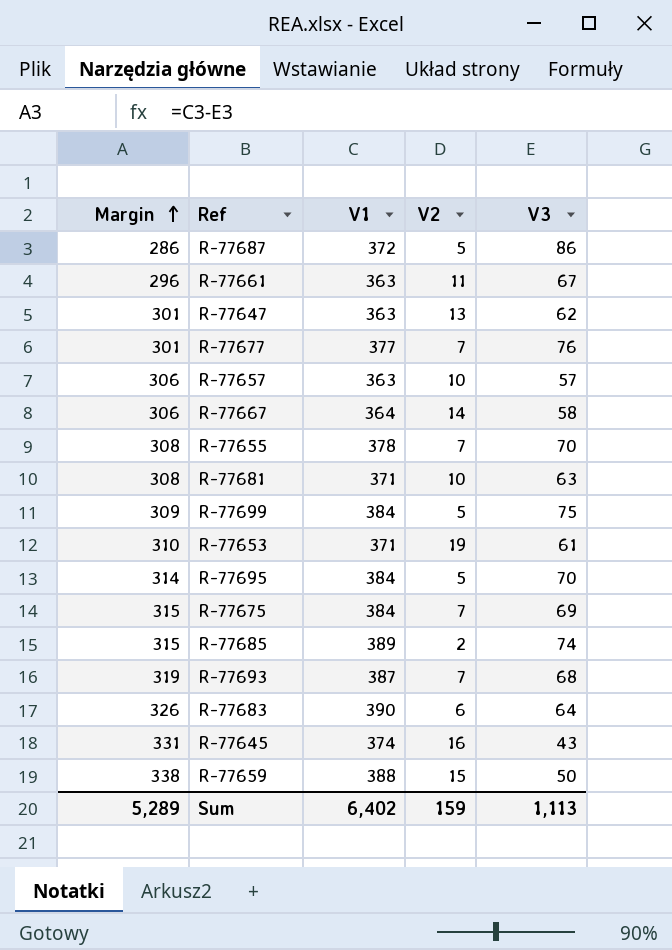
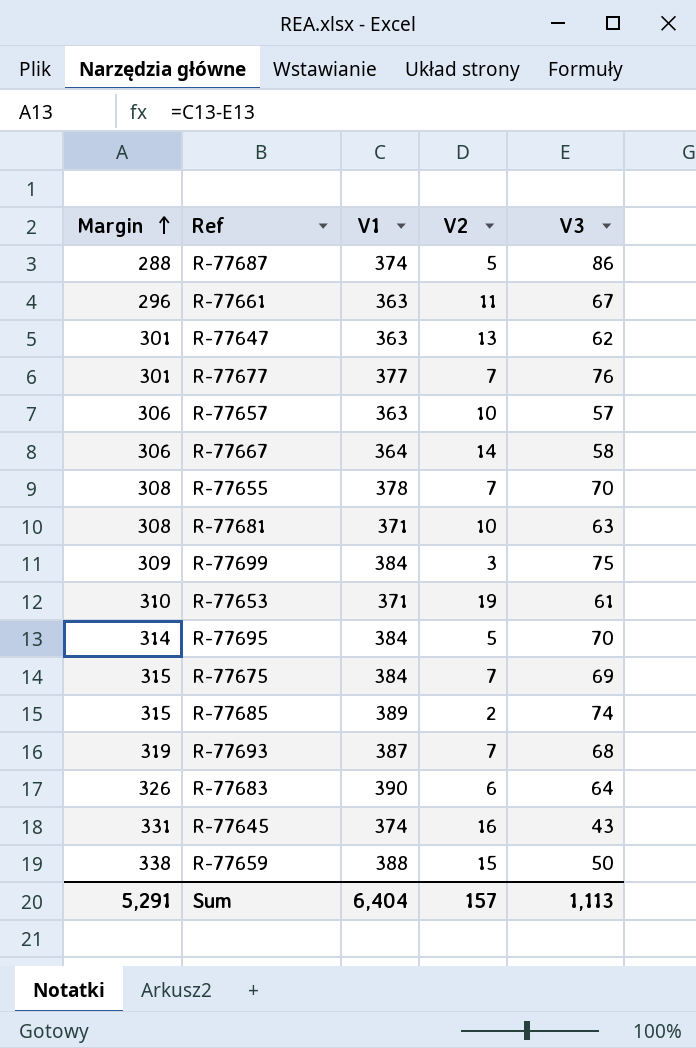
R-77687 | Margin: 286 -> 288
R-77687 | V1: 372 -> 374
R-77699 | V2: 5 -> 3
Sum | Margin: 5,289 -> 5,291
Sum | V1: 6,402 -> 6,404
Sum | V2: 159 -> 157

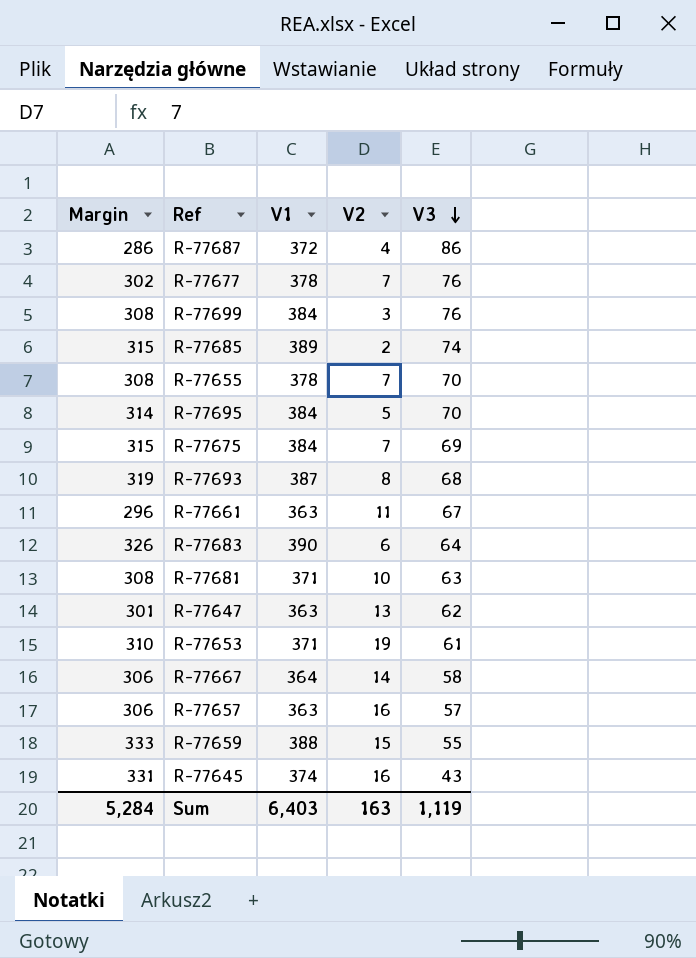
row order: Margin ascending -> V3 descending
R-77687 | Margin: 288 -> 286
R-77687 | V1: 374 -> 372
R-77687 | V2: 5 -> 4
R-77677 | Margin: 301 -> 302
R-77677 | V1: 377 -> 378
R-77699 | Margin: 309 -> 308
R-77699 | V3: 75 -> 76
R-77693 | V2: 7 -> 8
R-77657 | V2: 10 -> 16
R-77659 | Margin: 338 -> 333
R-77659 | V3: 50 -> 55
Sum | Margin: 5,291 -> 5,284
Sum | V1: 6,404 -> 6,403
Sum | V2: 157 -> 163
Sum | V3: 1,113 -> 1,119

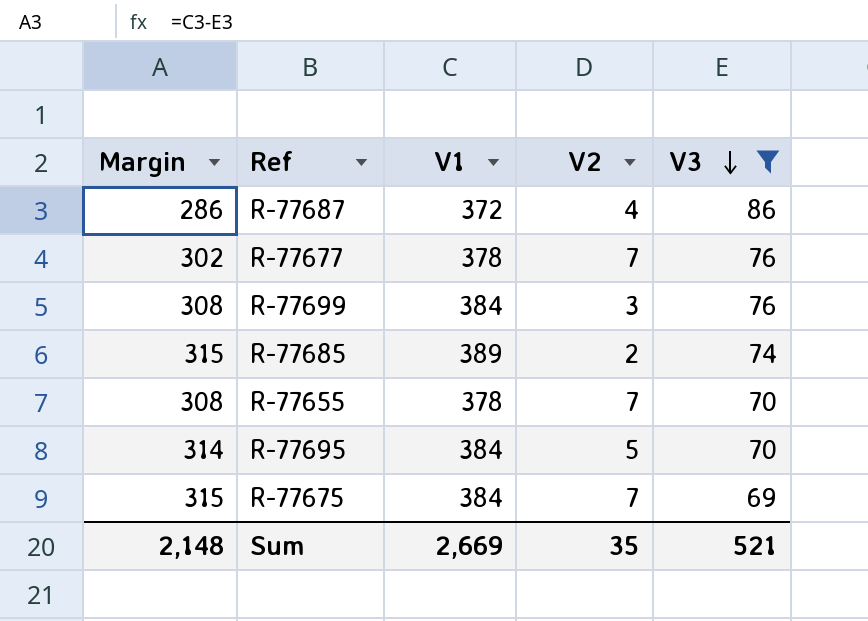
filter: none -> V3 >= 69
Sum | Margin: 5,284 -> 2,148
Sum | V1: 6,403 -> 2,669
Sum | V2: 163 -> 35
Sum | V3: 1,119 -> 521

